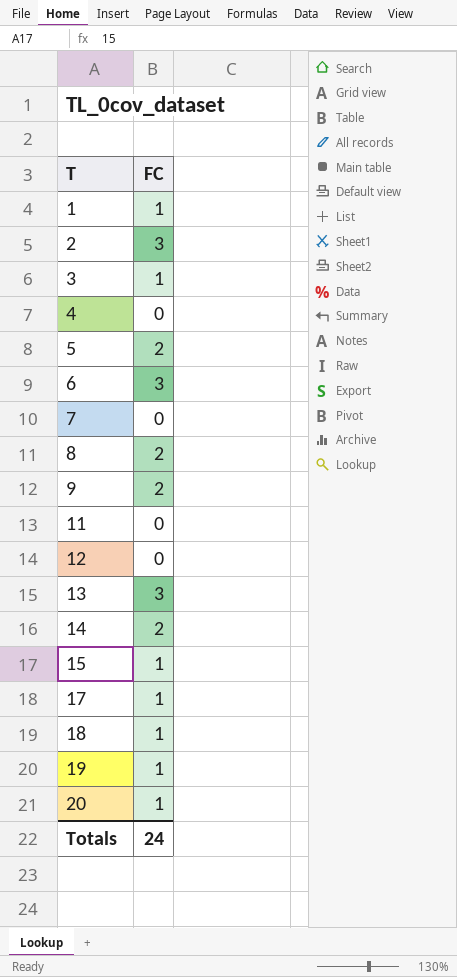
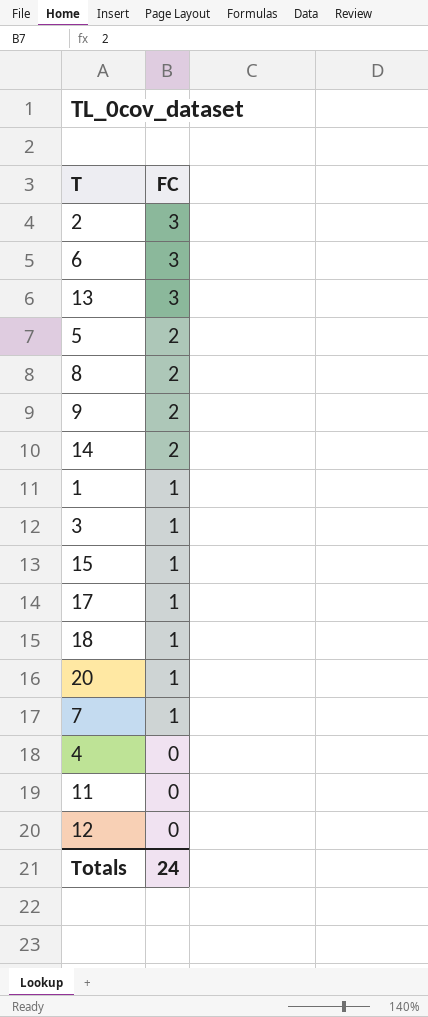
row order: T ascending -> FC descending
row 19: 1 -> none
7 | FC: 0 -> 1

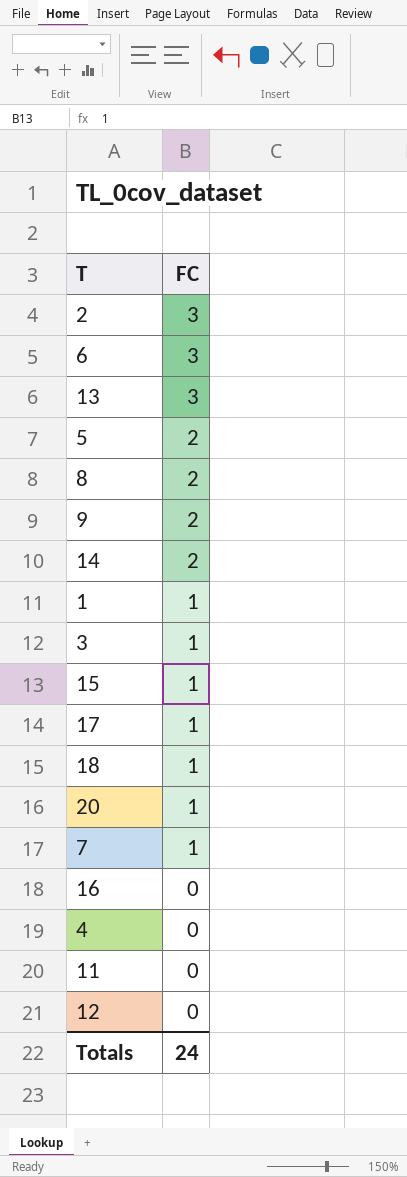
row 16: none -> 0

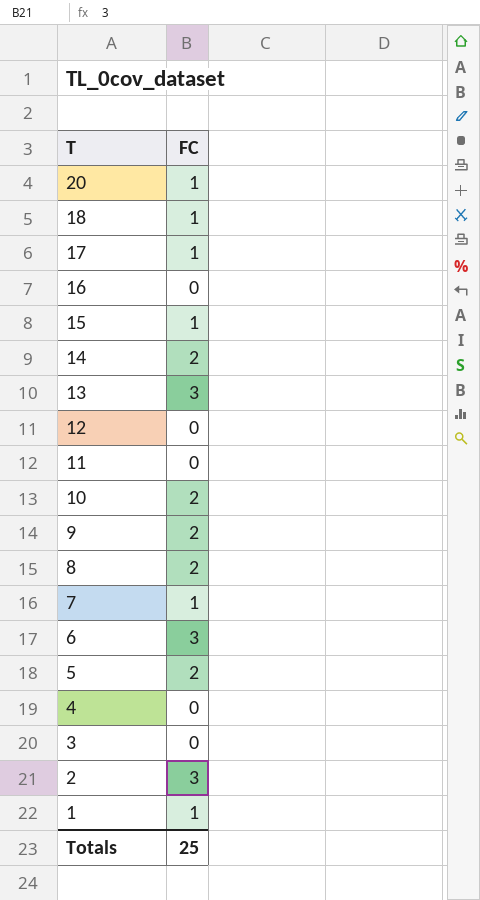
row order: FC descending -> T descending
row 10: none -> 2
3 | FC: 1 -> 0
Totals | FC: 24 -> 25

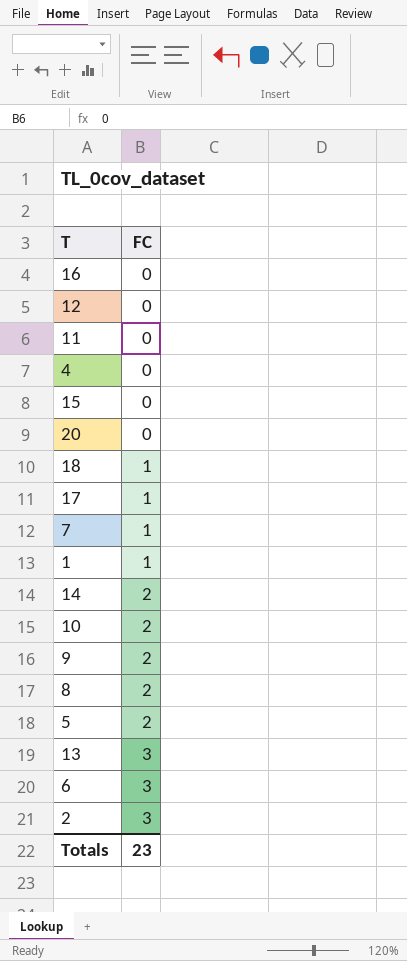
row order: T descending -> FC ascending
row 3: 0 -> none
15 | FC: 1 -> 0
20 | FC: 1 -> 0
Totals | FC: 25 -> 23

